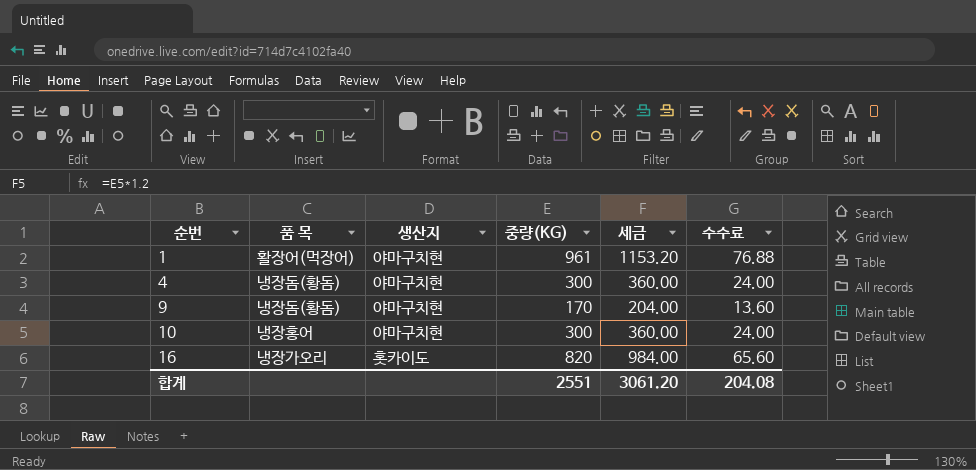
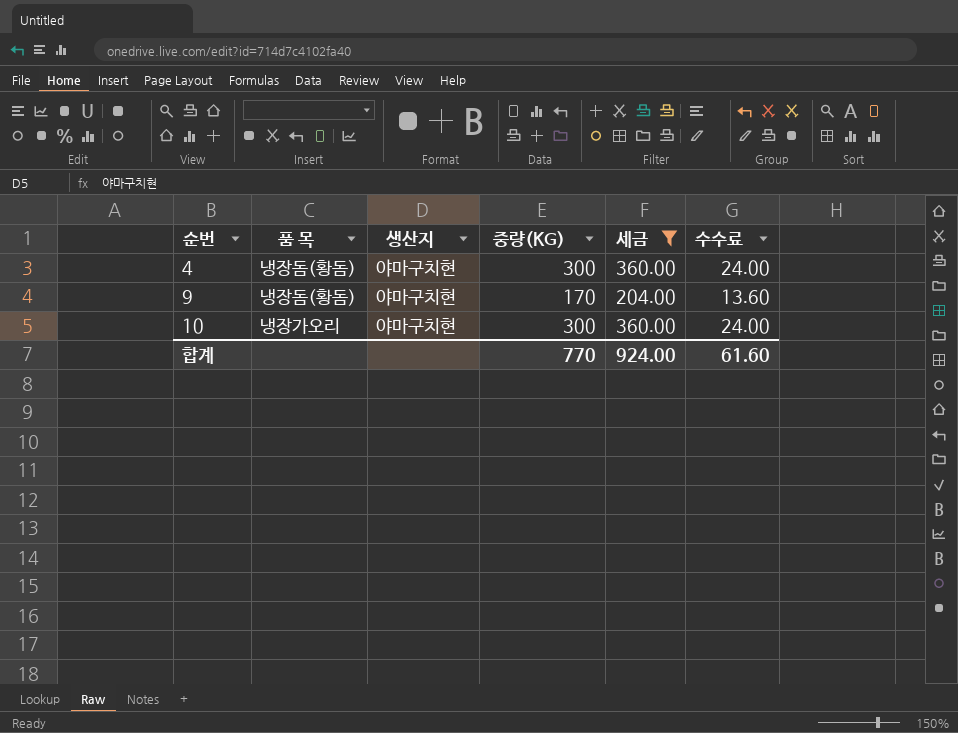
filter: none -> 세금 <= 360.00
10 | 품 목: 냉장홍어 -> 냉장가오리
합계 | 중량(KG): 2551 -> 770
합계 | 세금: 3061.20 -> 924.00
합계 | 수수료: 204.08 -> 61.60

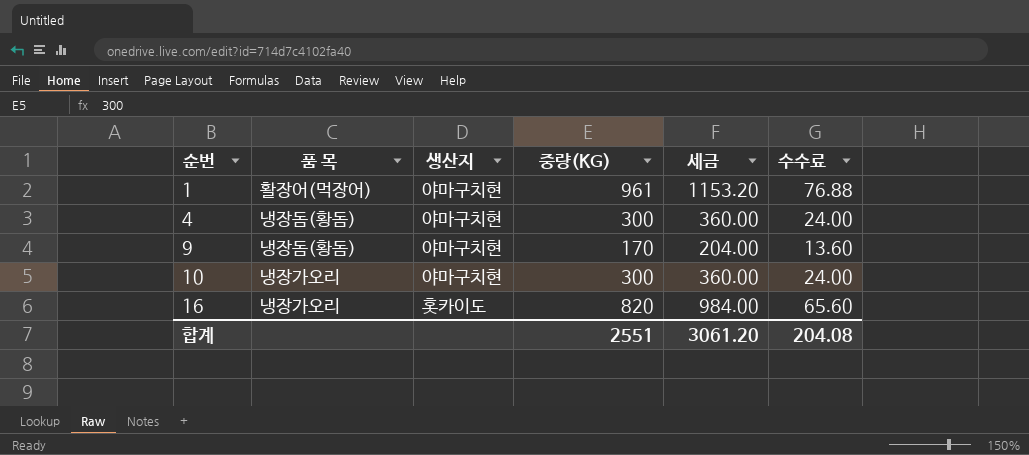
filter: 세금 <= 360.00 -> none
합계 | 중량(KG): 770 -> 2551
합계 | 세금: 924.00 -> 3061.20
합계 | 수수료: 61.60 -> 204.08

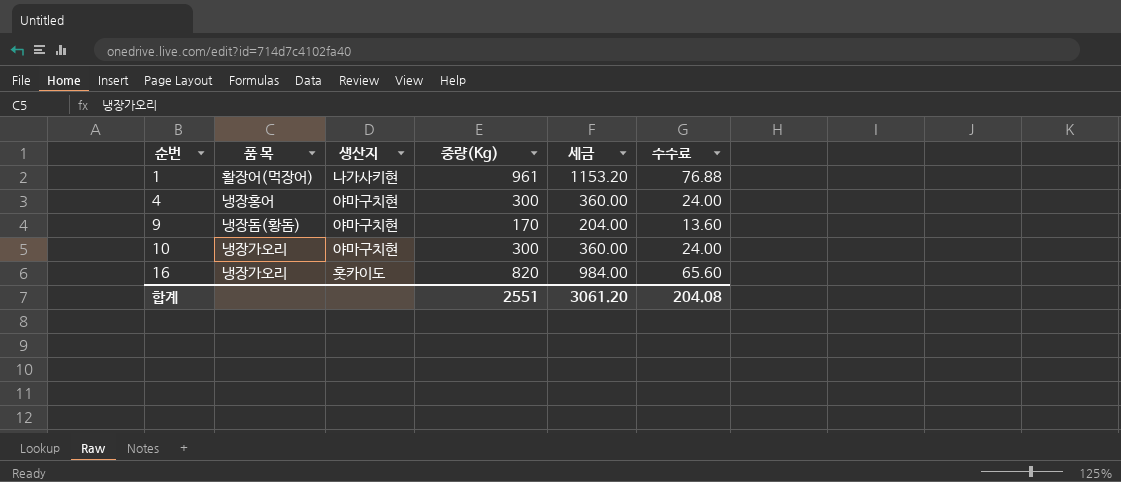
column name: 중량(KG) -> 중량(Kg)
1 | 생산지: 야마구치현 -> 나가사키현
4 | 품 목: 냉장돔(황돔) -> 냉장홍어

